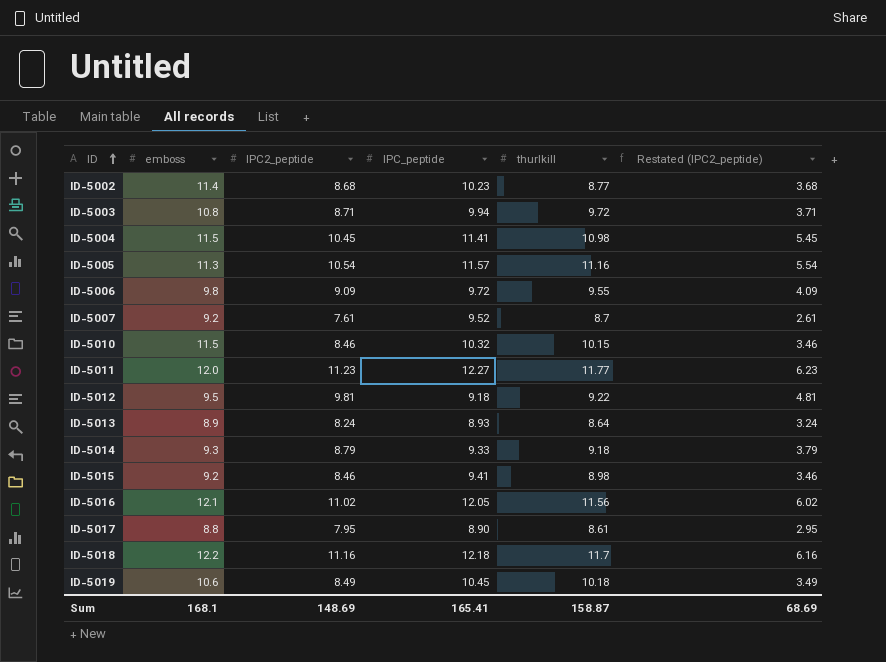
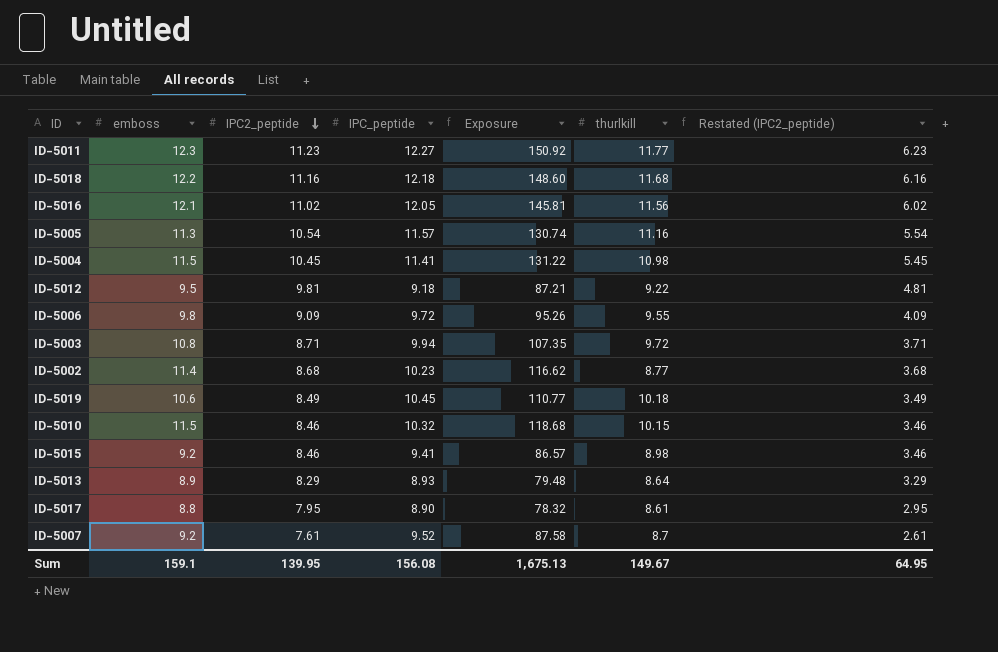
row order: ID ascending -> IPC2_peptide descending
column Exposure | formula: none -> [emboss] * [IPC_peptide]
row ID-5014: 9.3 | 8.79 | 9.33 | 9.18 | 3.79 -> none
ID-5011 | emboss: 12.0 -> 12.3
ID-5018 | thurlkill: 11.7 -> 11.68
ID-5013 | IPC2_peptide: 8.24 -> 8.29
ID-5013 | Restated (IPC2_peptide): 3.24 -> 3.29
Sum | emboss: 168.1 -> 159.1
Sum | IPC2_peptide: 148.69 -> 139.95
Sum | IPC_peptide: 165.41 -> 156.08
Sum | thurlkill: 158.87 -> 149.67
Sum | Restated (IPC2_peptide): 68.69 -> 64.95

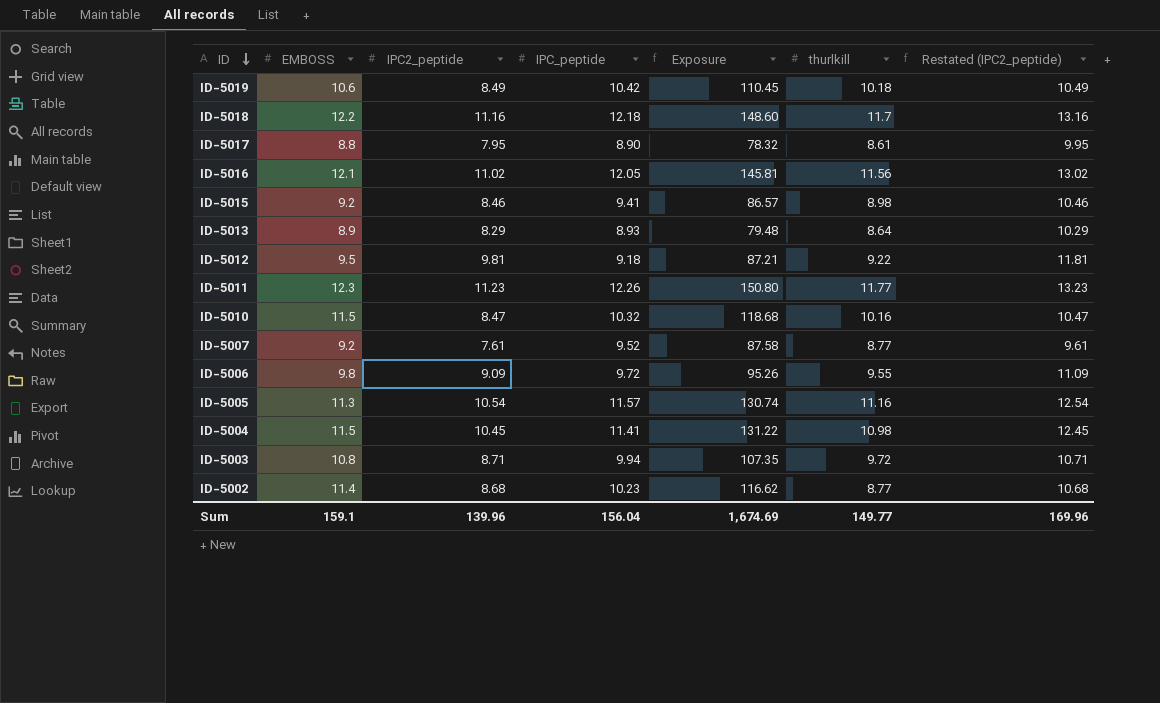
row order: IPC2_peptide descending -> ID descending
column name: emboss -> EMBOSS
column Restated (IPC2_peptide) | formula: [IPC2_peptide] - 5 -> [IPC2_peptide] + 2
ID-5019 | IPC_peptide: 10.45 -> 10.42
ID-5019 | Exposure: 110.77 -> 110.45
ID-5018 | thurlkill: 11.68 -> 11.7
ID-5011 | IPC_peptide: 12.27 -> 12.26
ID-5011 | Exposure: 150.92 -> 150.80
ID-5010 | IPC2_peptide: 8.46 -> 8.47
ID-5010 | thurlkill: 10.15 -> 10.16
ID-5007 | thurlkill: 8.7 -> 8.77
Sum | IPC2_peptide: 139.95 -> 139.96
Sum | IPC_peptide: 156.08 -> 156.04
Sum | Exposure: 1,675.13 -> 1,674.69
Sum | thurlkill: 149.67 -> 149.77
Sum | Restated (IPC2_peptide): 64.95 -> 169.96

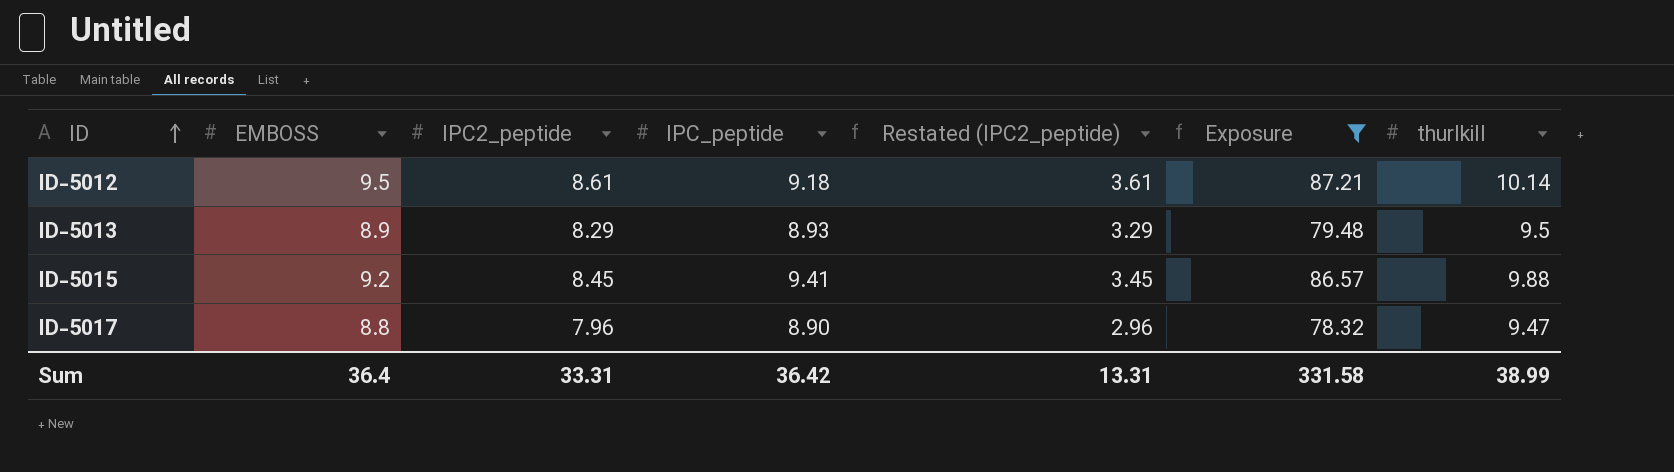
filter: none -> Exposure <= 87.21
row order: ID descending -> ID ascending
column Restated (IPC2_peptide) | formula: [IPC2_peptide] + 2 -> [IPC2_peptide] - 5
column Restated (IPC2_peptide) | position: 7 -> 5
ID-5012 | IPC2_peptide: 9.81 -> 8.61
ID-5012 | thurlkill: 9.22 -> 10.14
ID-5013 | thurlkill: 8.64 -> 9.5
ID-5015 | IPC2_peptide: 8.46 -> 8.45
ID-5015 | thurlkill: 8.98 -> 9.88
ID-5017 | IPC2_peptide: 7.95 -> 7.96
ID-5017 | thurlkill: 8.61 -> 9.47
Sum | EMBOSS: 159.1 -> 36.4
Sum | IPC2_peptide: 139.96 -> 33.31
Sum | IPC_peptide: 156.04 -> 36.42
Sum | Restated (IPC2_peptide): 169.96 -> 13.31
Sum | Exposure: 1,674.69 -> 331.58
Sum | thurlkill: 149.77 -> 38.99

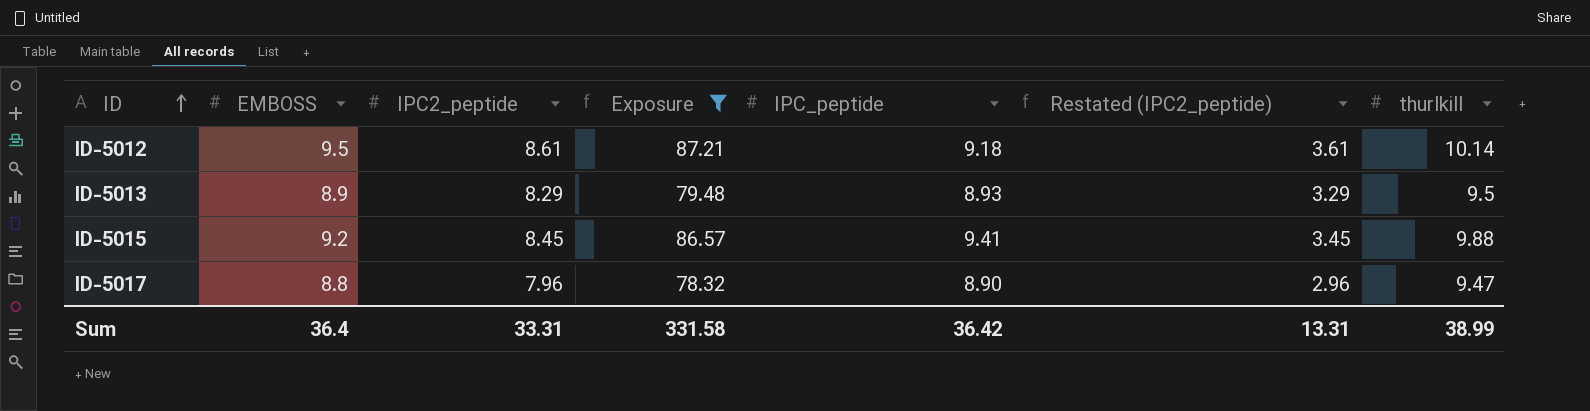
column Exposure | position: 6 -> 4

